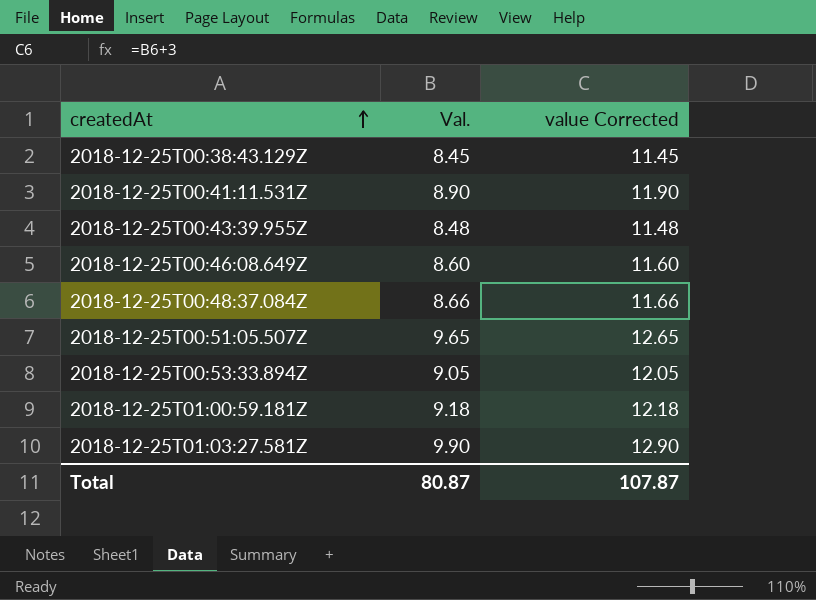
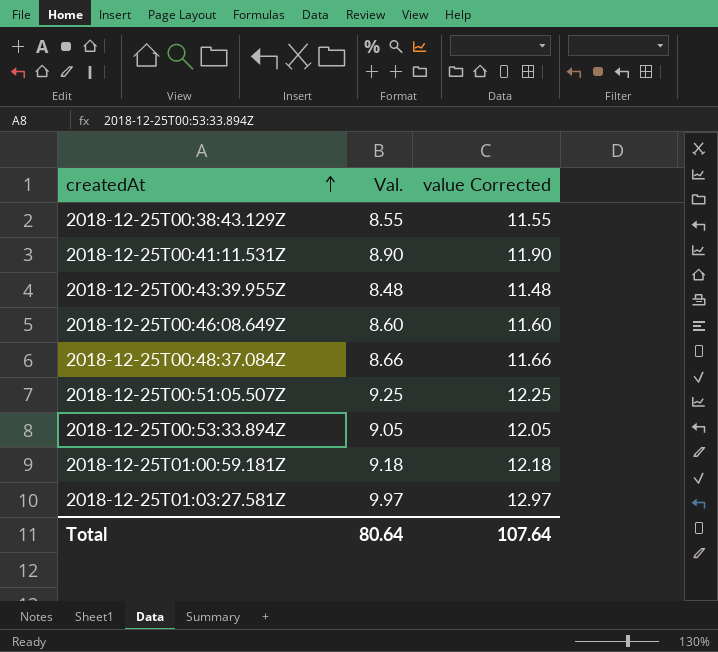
2018-12-25T00:38:43.129Z | Val.: 8.45 -> 8.55
2018-12-25T00:38:43.129Z | value Corrected: 11.45 -> 11.55
2018-12-25T00:51:05.507Z | Val.: 9.65 -> 9.25
2018-12-25T00:51:05.507Z | value Corrected: 12.65 -> 12.25
2018-12-25T01:03:27.581Z | Val.: 9.90 -> 9.97
2018-12-25T01:03:27.581Z | value Corrected: 12.90 -> 12.97
Total | Val.: 80.87 -> 80.64
Total | value Corrected: 107.87 -> 107.64

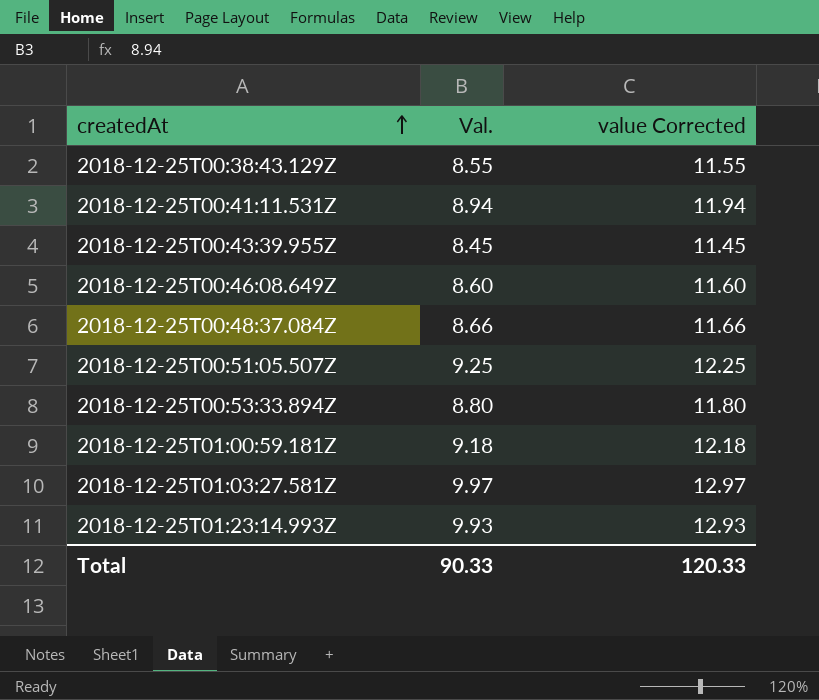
2018-12-25T00:41:11.531Z | Val.: 8.90 -> 8.94
2018-12-25T00:41:11.531Z | value Corrected: 11.90 -> 11.94
2018-12-25T00:43:39.955Z | Val.: 8.48 -> 8.45
2018-12-25T00:43:39.955Z | value Corrected: 11.48 -> 11.45
2018-12-25T00:53:33.894Z | Val.: 9.05 -> 8.80
2018-12-25T00:53:33.894Z | value Corrected: 12.05 -> 11.80
row 2018-12-25T01:23:14.993Z: none -> 9.93 | 12.93
Total | Val.: 80.64 -> 90.33
Total | value Corrected: 107.64 -> 120.33

